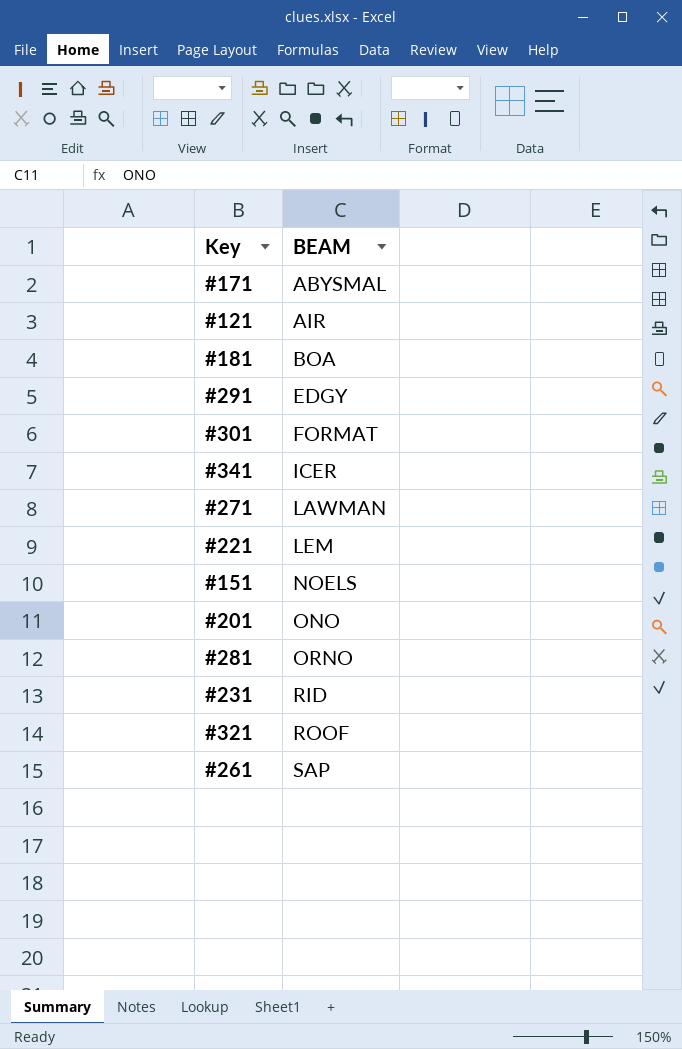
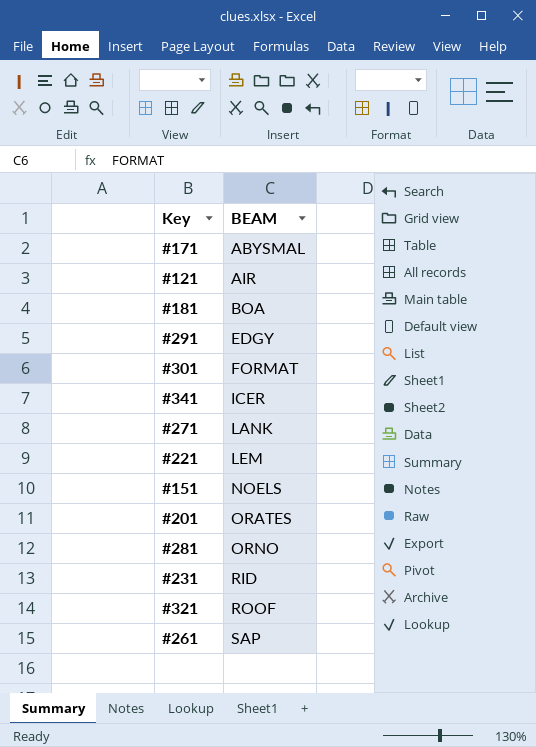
#271 | BEAM: LAWMAN -> LANK
#201 | BEAM: ONO -> ORATES

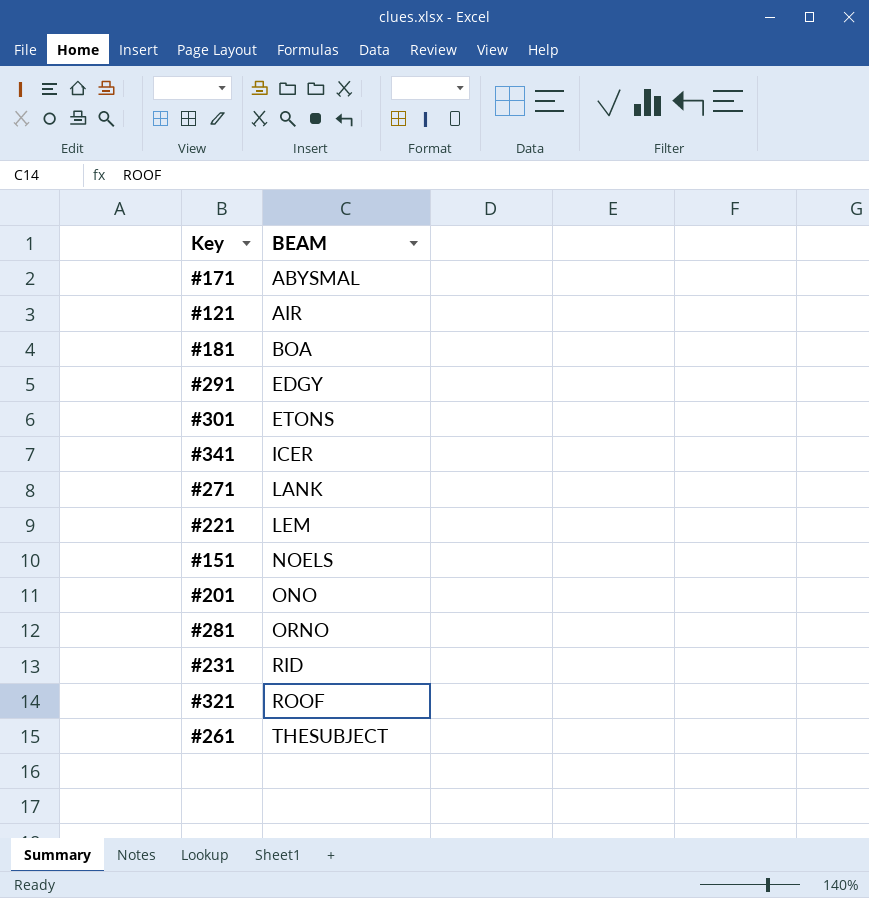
#301 | BEAM: FORMAT -> ETONS
#201 | BEAM: ORATES -> ONO
#261 | BEAM: SAP -> THESUBJECT

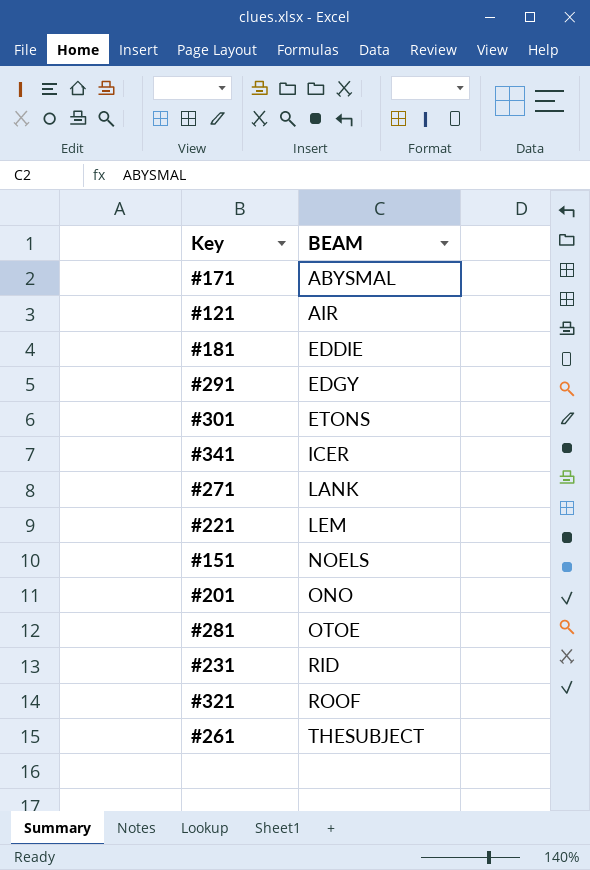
#181 | BEAM: BOA -> EDDIE
#281 | BEAM: ORNO -> OTOE

